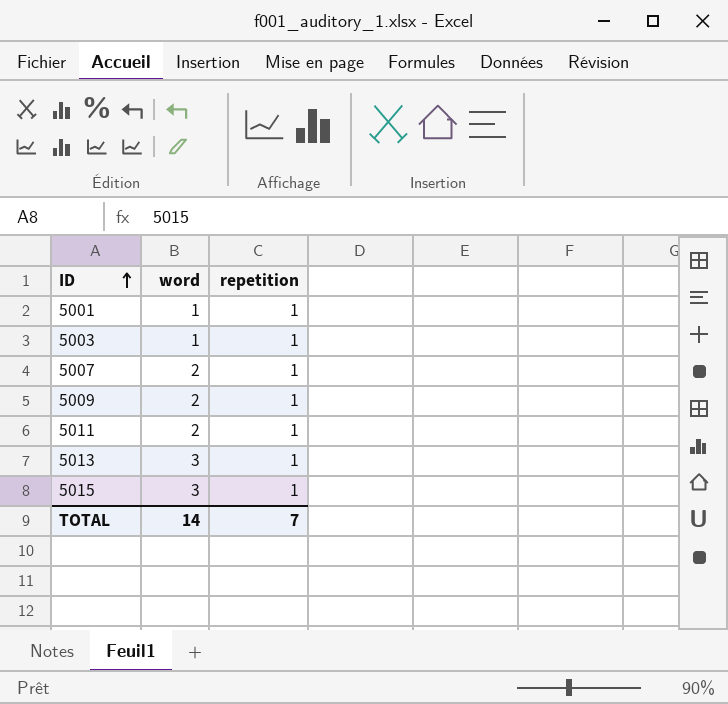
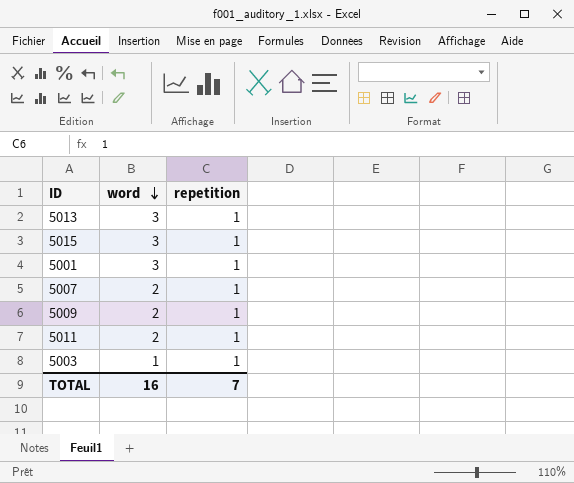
row order: ID ascending -> word descending
5001 | word: 1 -> 3
TOTAL | word: 14 -> 16

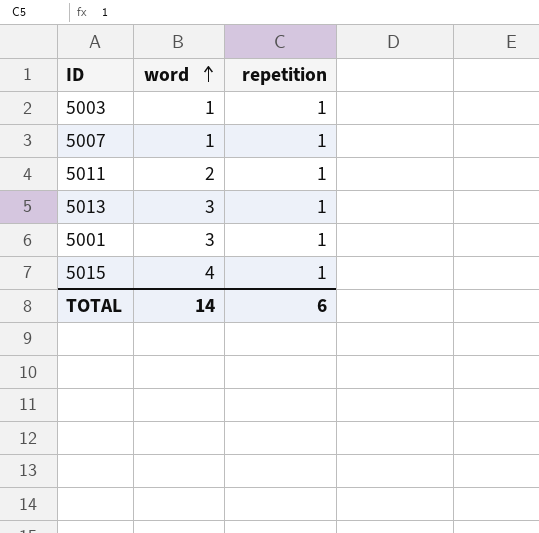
row order: word descending -> word ascending
row 5009: 2 | 1 -> none
5007 | word: 2 -> 1
5015 | word: 3 -> 4
TOTAL | word: 16 -> 14
TOTAL | repetition: 7 -> 6

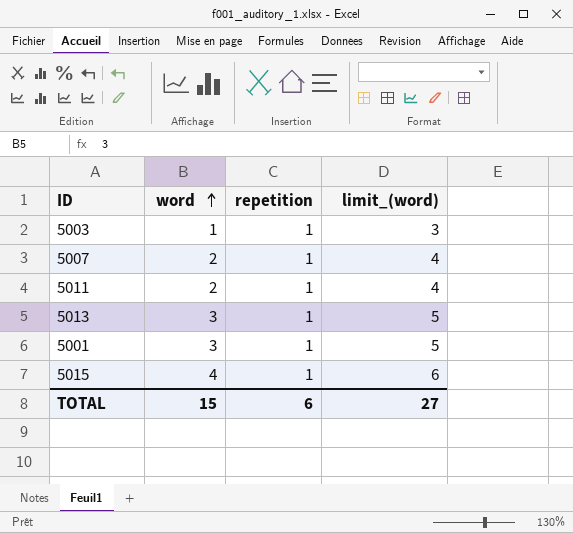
column limit_(word) | formula: none -> [word] + 2
5007 | word: 1 -> 2
TOTAL | word: 14 -> 15

